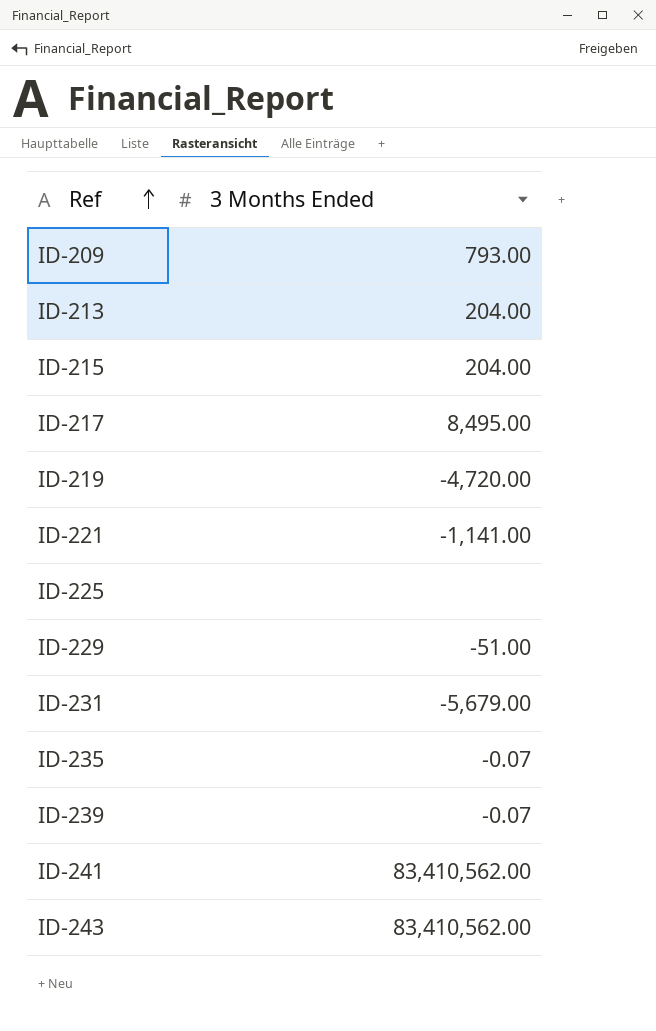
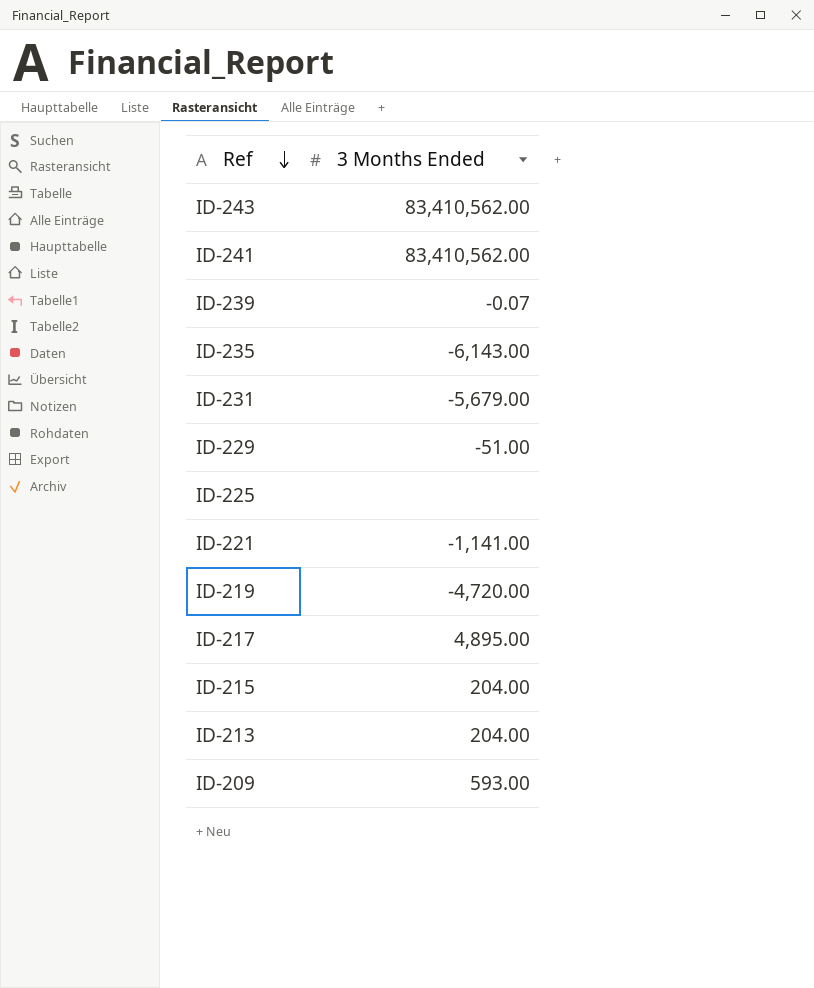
row order: Ref ascending -> Ref descending
ID-235 | 3 Months Ended: -0.07 -> -6,143.00
ID-217 | 3 Months Ended: 8,495.00 -> 4,895.00
ID-209 | 3 Months Ended: 793.00 -> 593.00

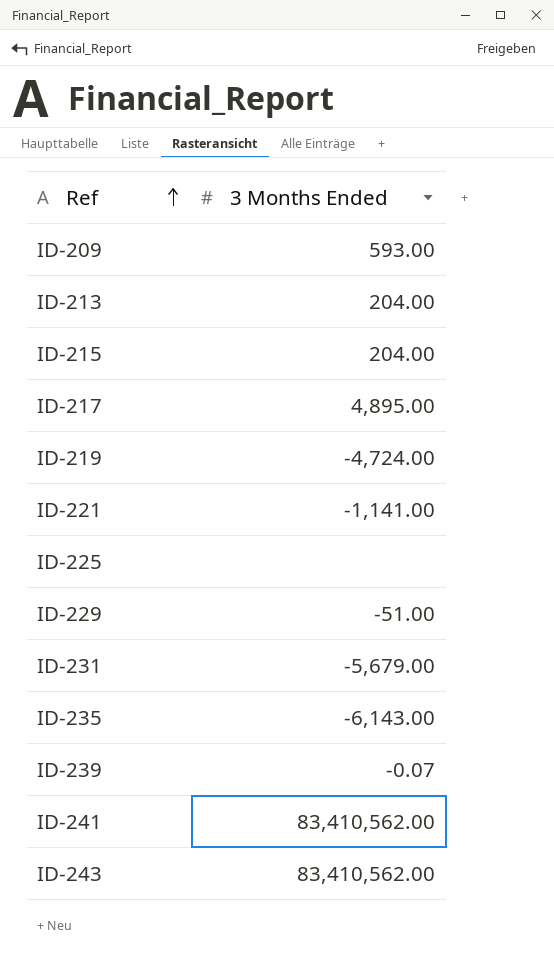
row order: Ref descending -> Ref ascending
ID-219 | 3 Months Ended: -4,720.00 -> -4,724.00

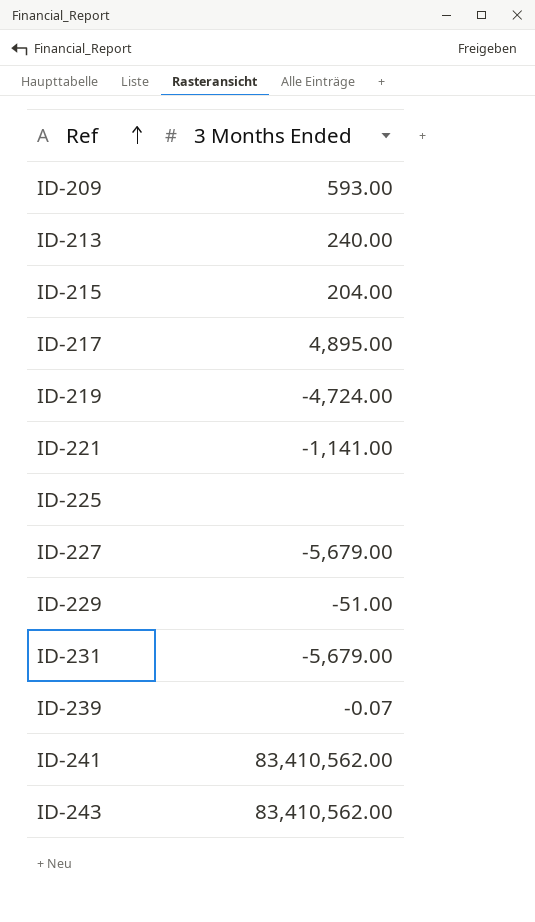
row ID-235: -6,143.00 -> none
ID-213 | 3 Months Ended: 204.00 -> 240.00
row ID-227: none -> -5,679.00

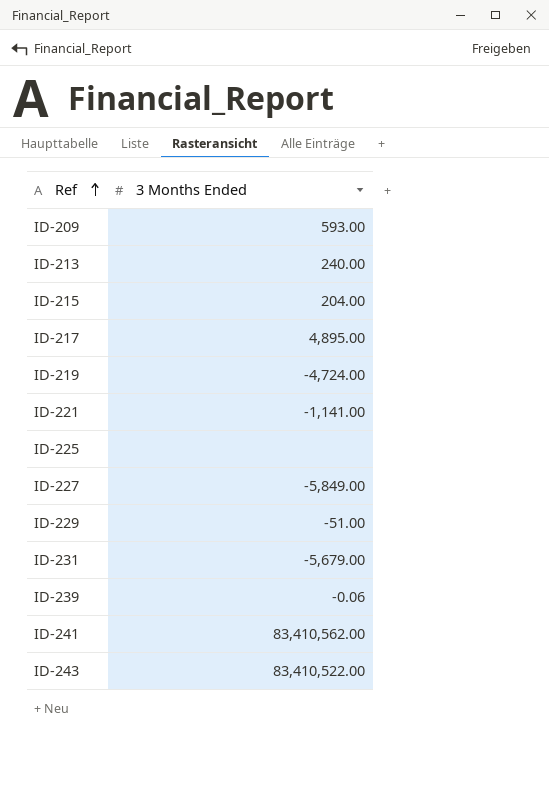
ID-227 | 3 Months Ended: -5,679.00 -> -5,849.00
ID-239 | 3 Months Ended: -0.07 -> -0.06
ID-243 | 3 Months Ended: 83,410,562.00 -> 83,410,522.00

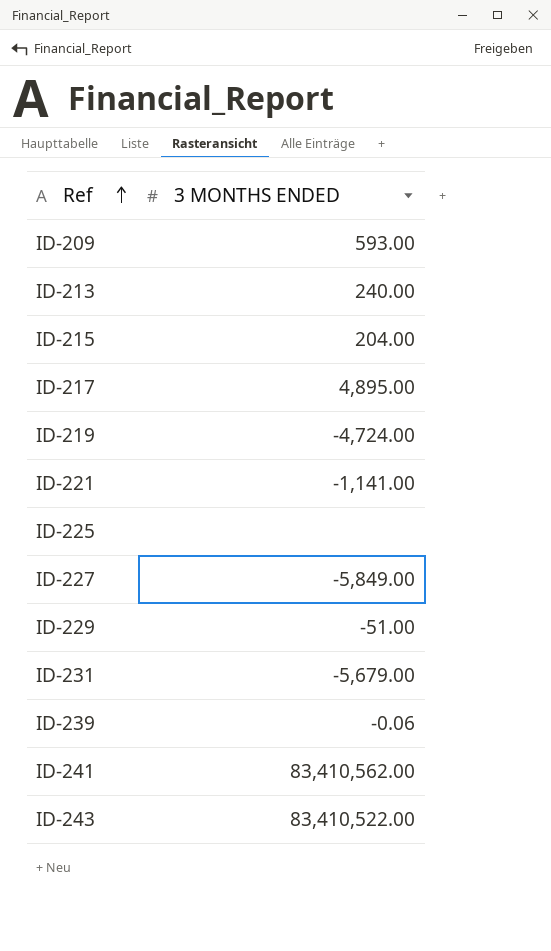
column name: 3 Months Ended -> 3 MONTHS ENDED

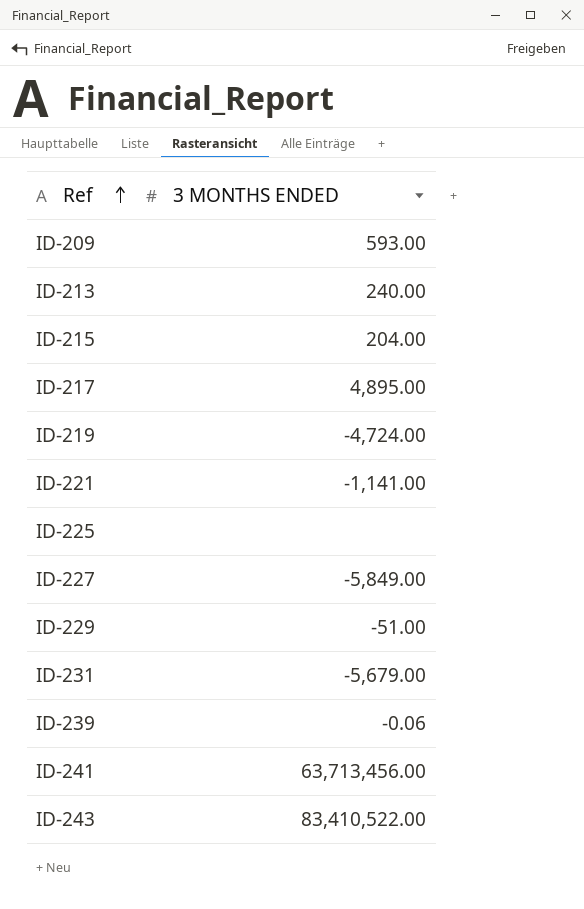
ID-241 | 3 MONTHS ENDED: 83,410,562.00 -> 63,713,456.00

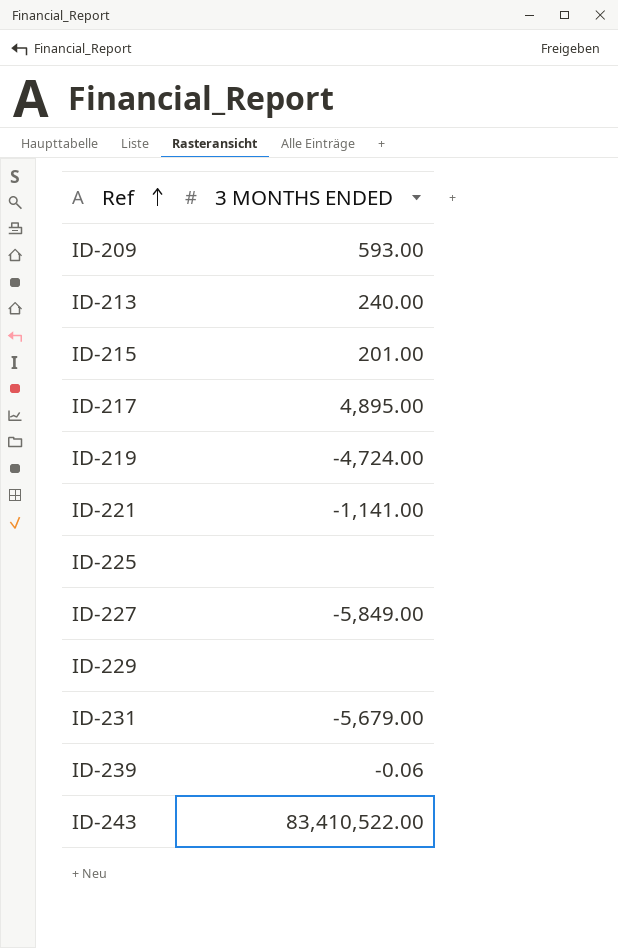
row ID-241: 63,713,456.00 -> none
ID-215 | 3 MONTHS ENDED: 204.00 -> 201.00
ID-229 | 3 MONTHS ENDED: -51.00 -> none

